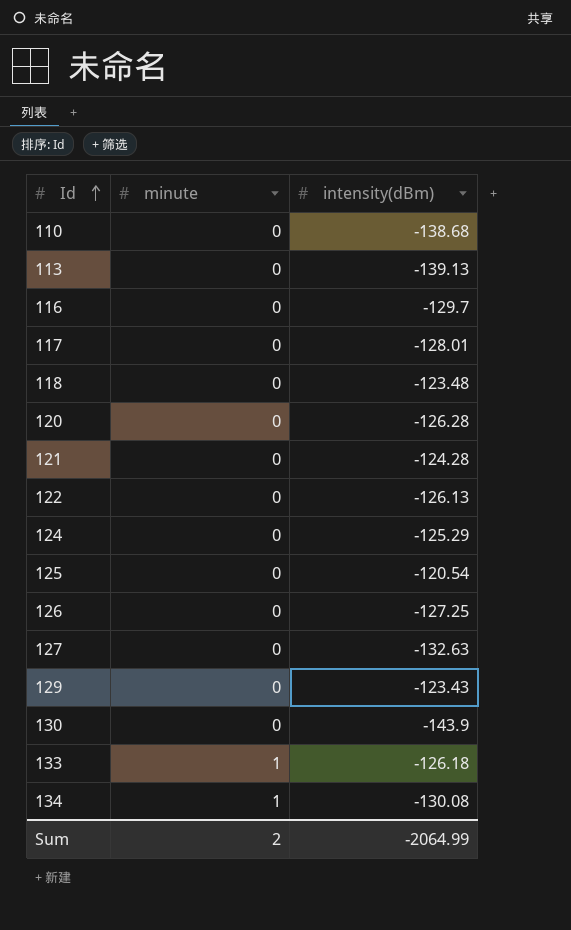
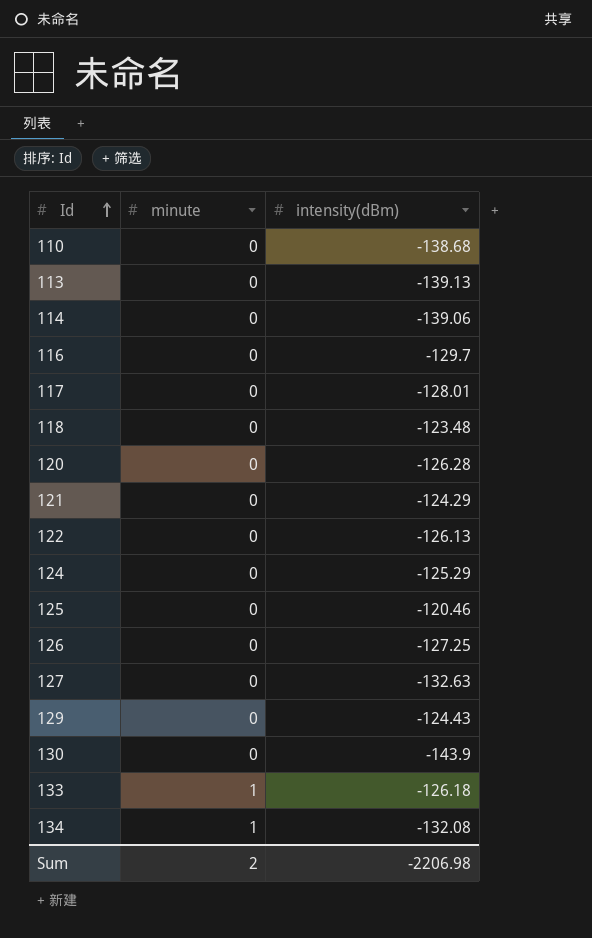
row 114: none -> 0 | -139.06
121 | intensity(dBm): -124.28 -> -124.29
125 | intensity(dBm): -120.54 -> -120.46
129 | intensity(dBm): -123.43 -> -124.43
134 | intensity(dBm): -130.08 -> -132.08
Sum | intensity(dBm): -2064.99 -> -2206.98

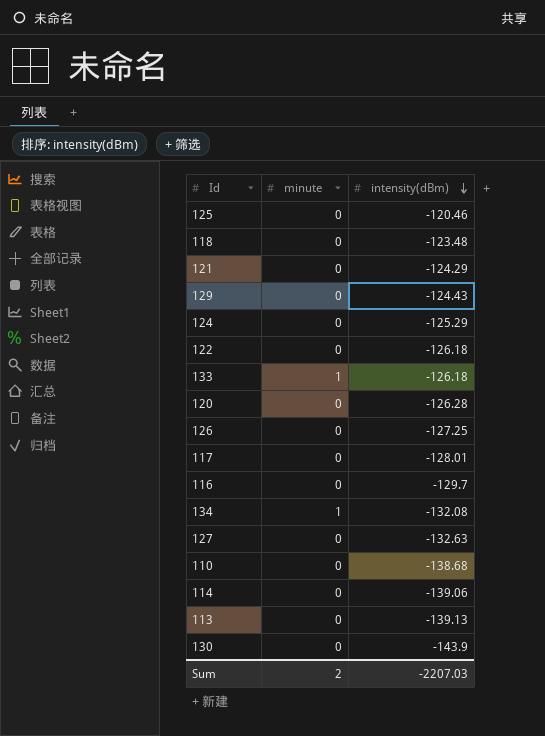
row order: Id ascending -> intensity(dBm) descending
122 | intensity(dBm): -126.13 -> -126.18
Sum | intensity(dBm): -2206.98 -> -2207.03

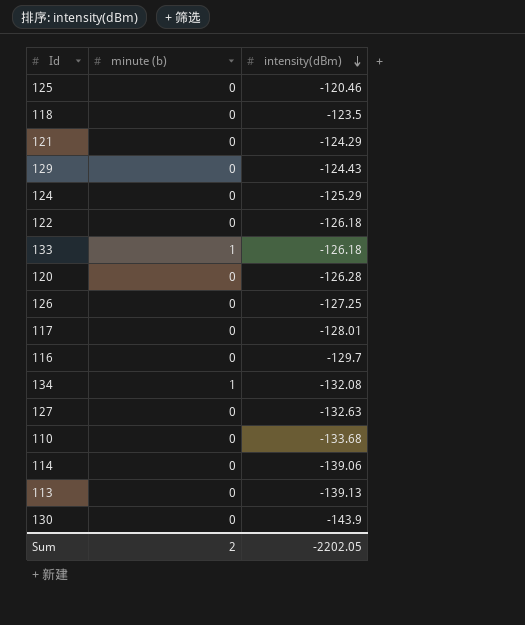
column name: minute -> minute (b)
118 | intensity(dBm): -123.48 -> -123.5
110 | intensity(dBm): -138.68 -> -133.68
Sum | intensity(dBm): -2207.03 -> -2202.05

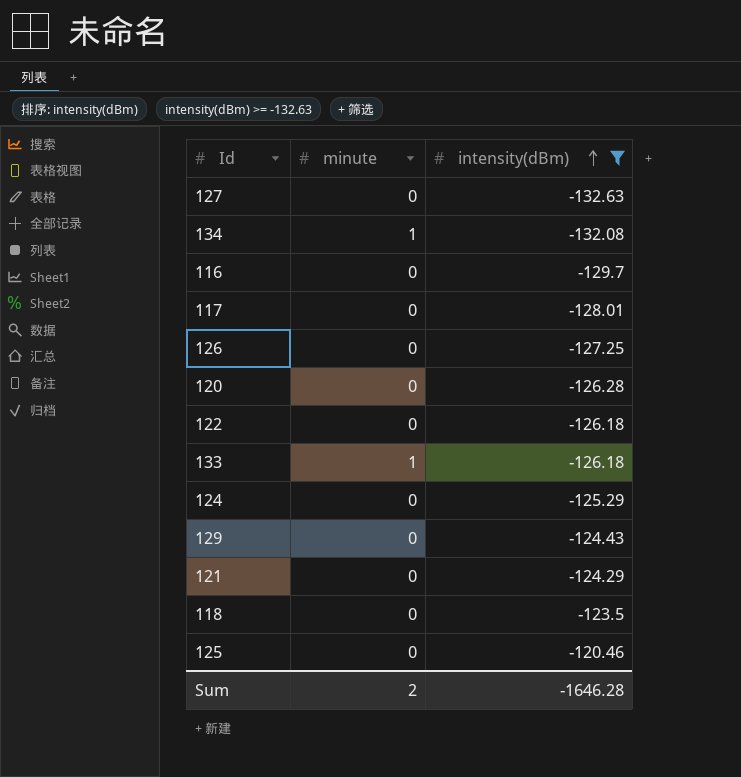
filter: none -> intensity(dBm) >= -132.63
row order: intensity(dBm) descending -> intensity(dBm) ascending
column name: minute (b) -> minute
Sum | intensity(dBm): -2202.05 -> -1646.28

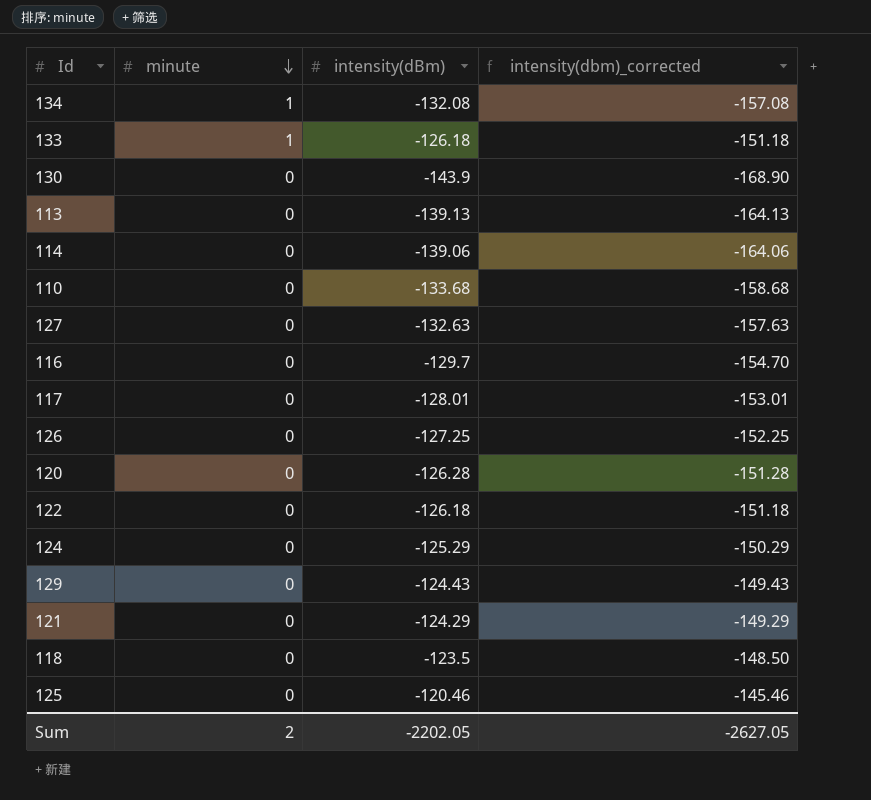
filter: intensity(dBm) >= -132.63 -> none
row order: intensity(dBm) ascending -> minute descending
column intensity(dbm)_corrected | formula: none -> [intensity(dBm)] - 25
Sum | intensity(dBm): -1646.28 -> -2202.05

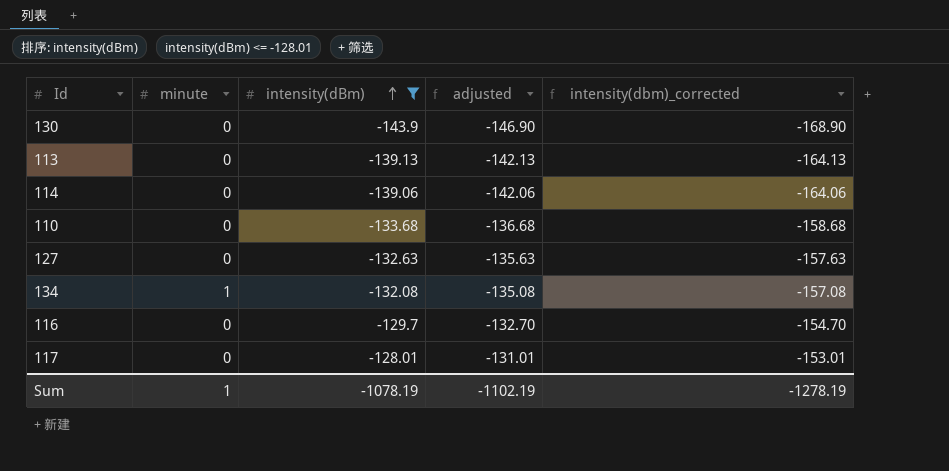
filter: none -> intensity(dBm) <= -128.01
row order: minute descending -> intensity(dBm) ascending
column adjusted | formula: none -> [intensity(dBm)] - 3
Sum | minute: 2 -> 1
Sum | intensity(dBm): -2202.05 -> -1078.19
Sum | intensity(dbm)_corrected: -2627.05 -> -1278.19

